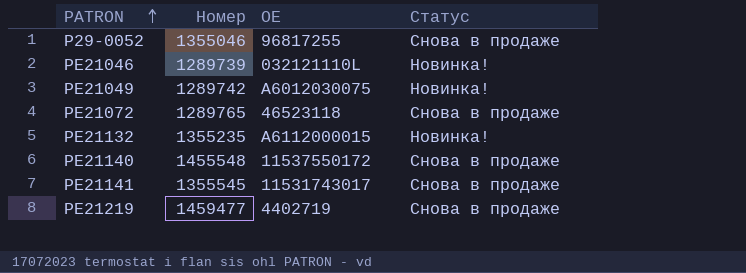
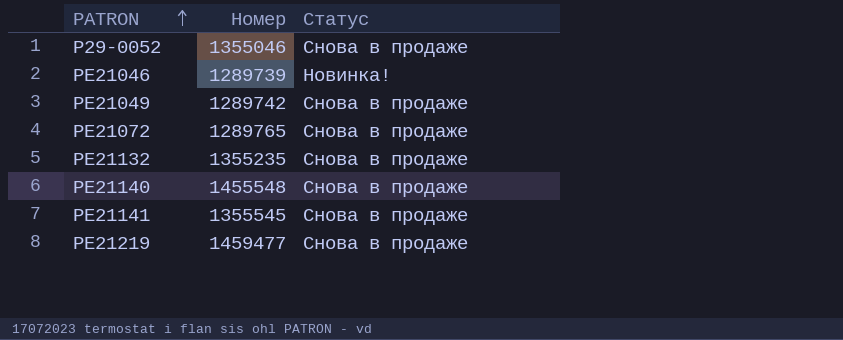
column OE | position: 3 -> none
PE21049 | Статус: Новинка! -> Снова в продаже
PE21132 | Статус: Новинка! -> Снова в продаже

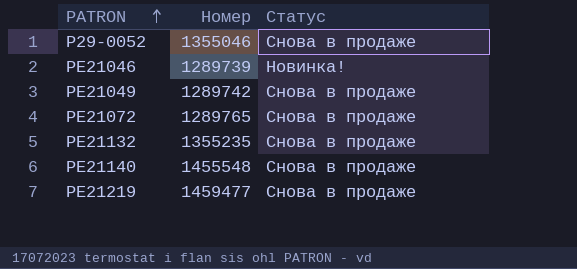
row PE21141: 1355545 | Снова в продаже -> none

